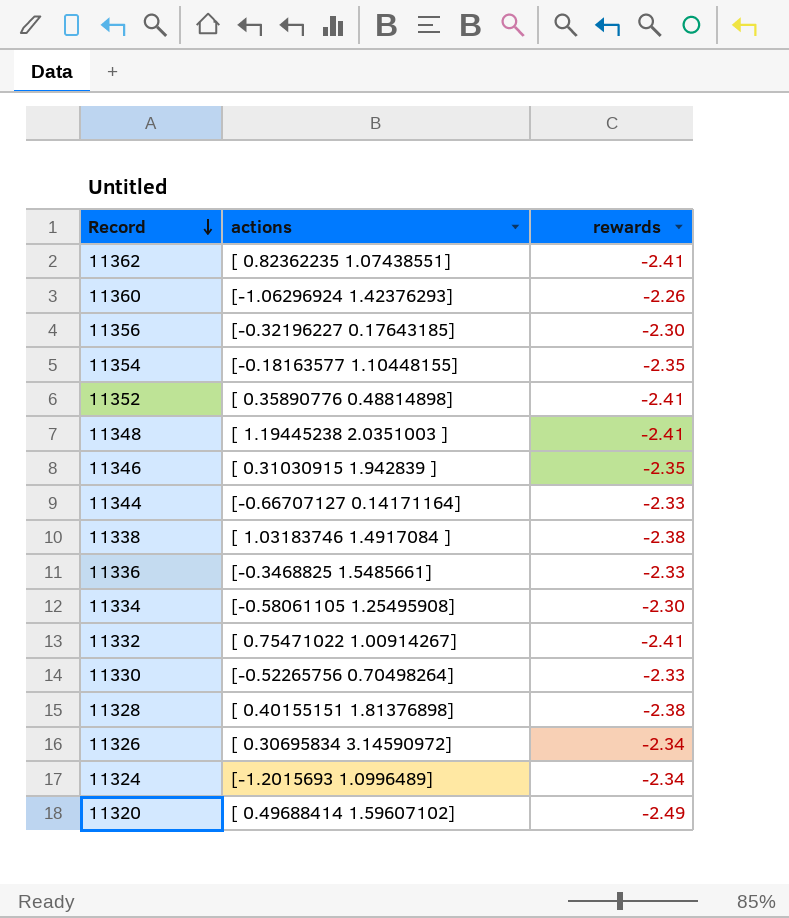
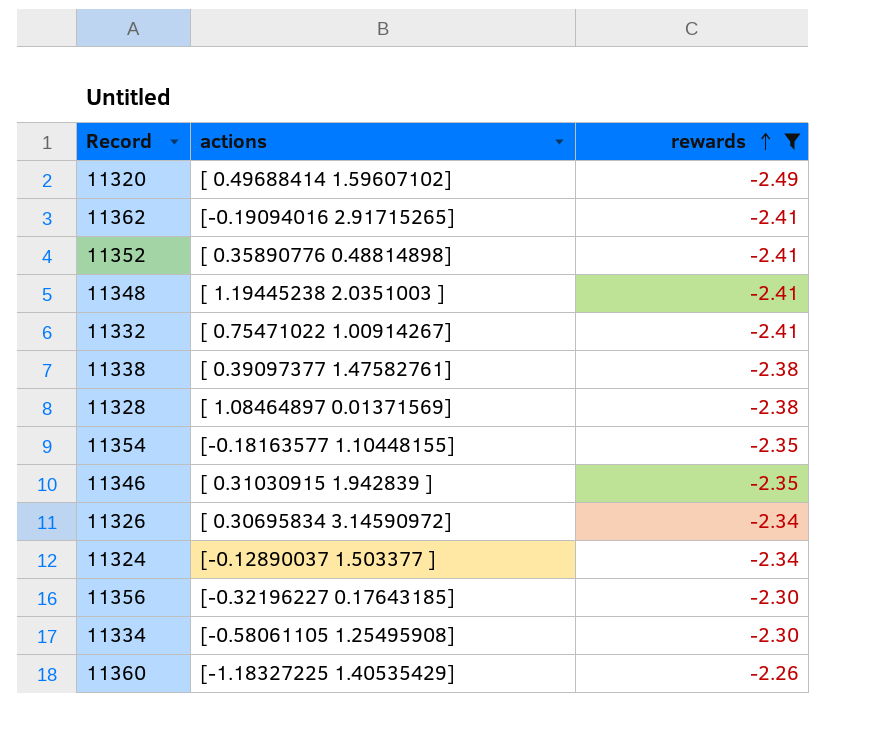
filter: none -> rewards != -2.33
row order: Record descending -> rewards ascending
11362 | actions: [ 0.82362235 1.07438551] -> [-0.19094016 2.91715265]
11338 | actions: [ 1.03183746 1.4917084 ] -> [ 0.39097377 1.47582761]
11328 | actions: [ 0.40155151 1.81376898] -> [ 1.08464897 0.01371569]
11324 | actions: [-1.2015693 1.0996489] -> [-0.12890037 1.503377 ]
11360 | actions: [-1.06296924 1.42376293] -> [-1.18327225 1.40535429]

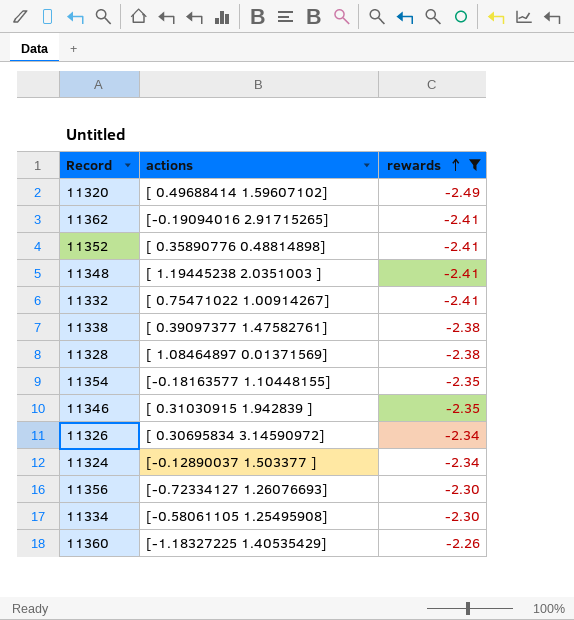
11356 | actions: [-0.32196227 0.17643185] -> [-0.72334127 1.26076693]

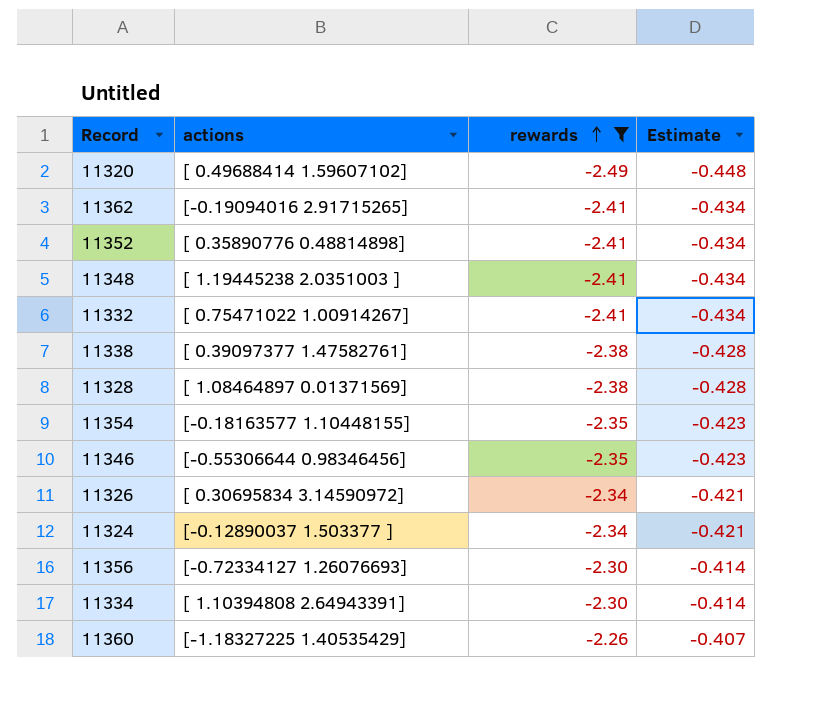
column Estimate | formula: none -> [rewards] * 0.18
11346 | actions: [ 0.31030915 1.942839 ] -> [-0.55306644 0.98346456]
11334 | actions: [-0.58061105 1.25495908] -> [ 1.10394808 2.64943391]

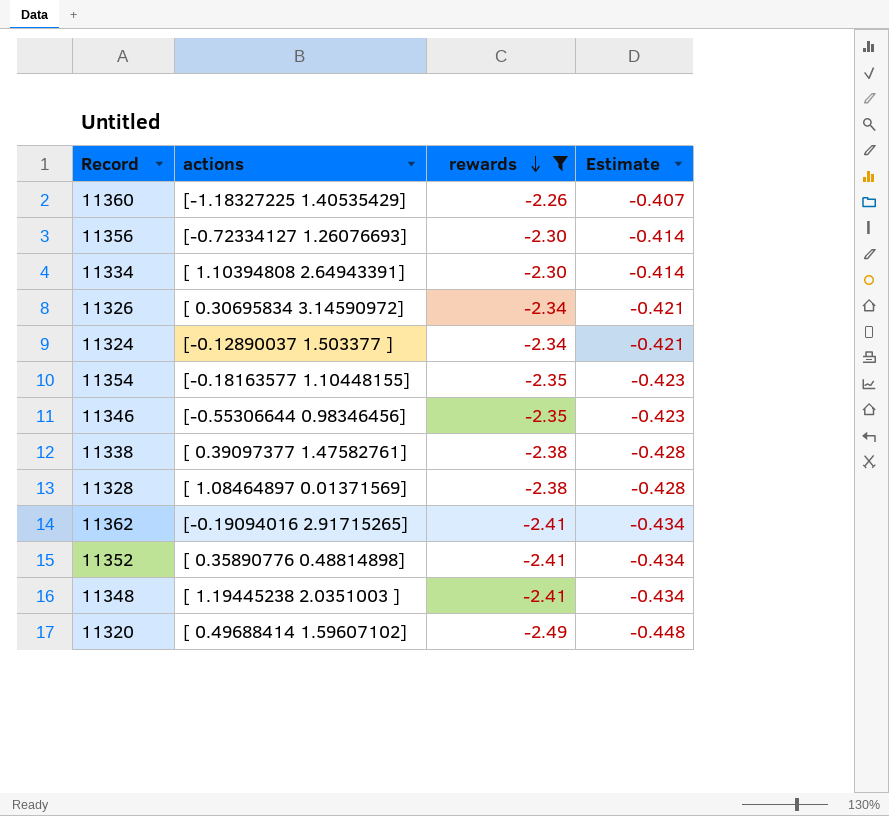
row order: rewards ascending -> rewards descending
row 11332: [ 0.75471022 1.00914267] | -2.41 | -0.434 -> none

